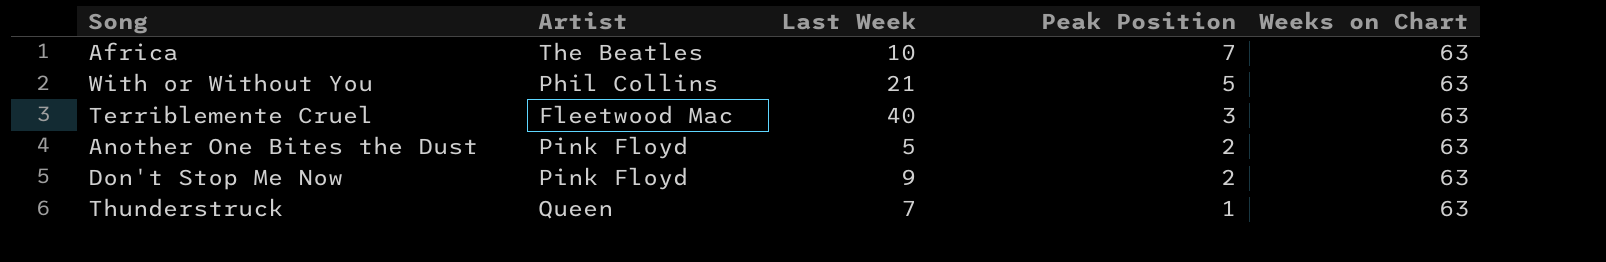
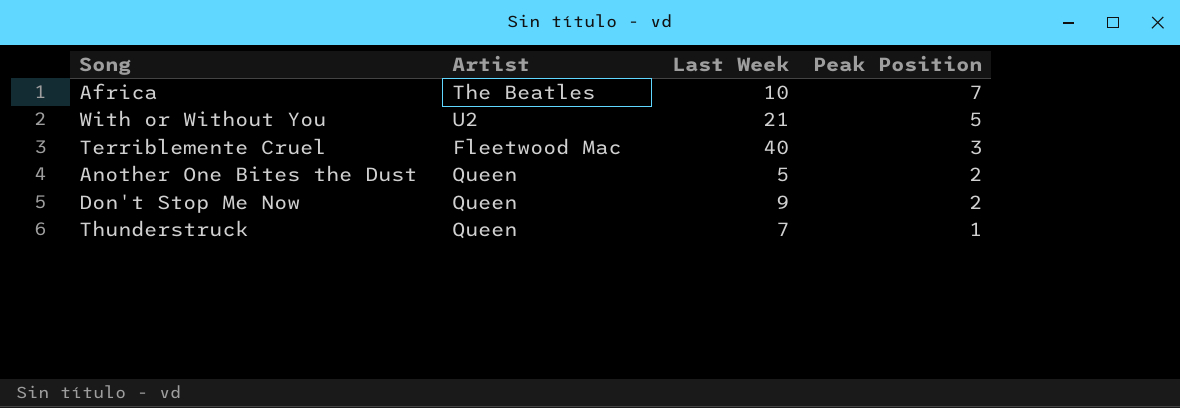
column Weeks on Chart | position: 5 -> none
With or Without You | Artist: Phil Collins -> U2
Another One Bites the Dust | Artist: Pink Floyd -> Queen
Don't Stop Me Now | Artist: Pink Floyd -> Queen

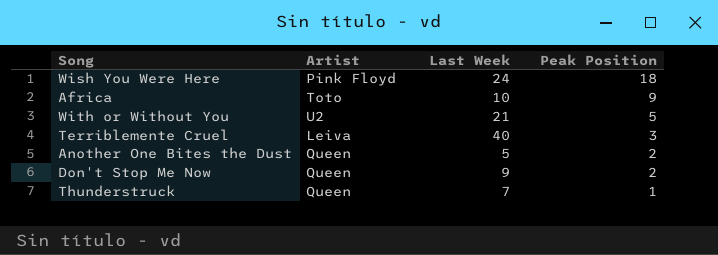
row Wish You Were Here: none -> Pink Floyd | 24 | 18
Africa | Artist: The Beatles -> Toto
Africa | Peak Position: 7 -> 9
Terriblemente Cruel | Artist: Fleetwood Mac -> Leiva

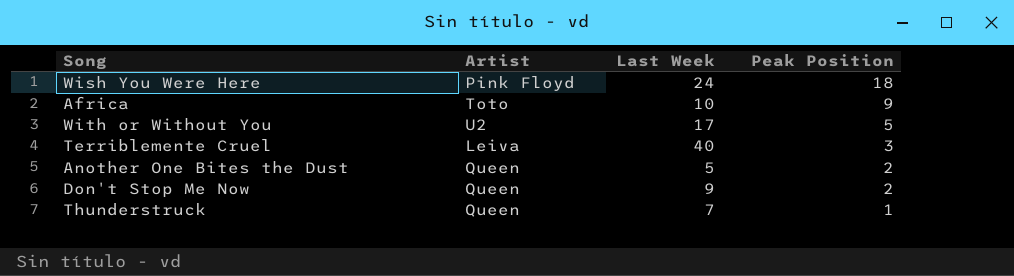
With or Without You | Last Week: 21 -> 17

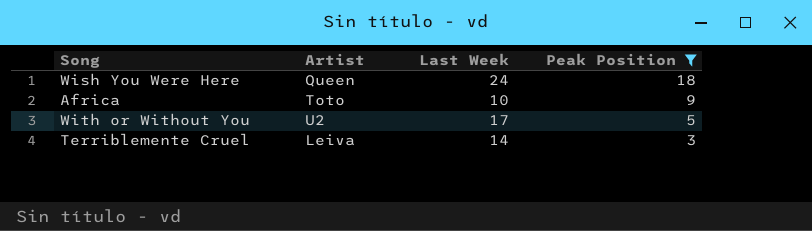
filter: none -> Peak Position >= 3
Wish You Were Here | Artist: Pink Floyd -> Queen
Terriblemente Cruel | Last Week: 40 -> 14

